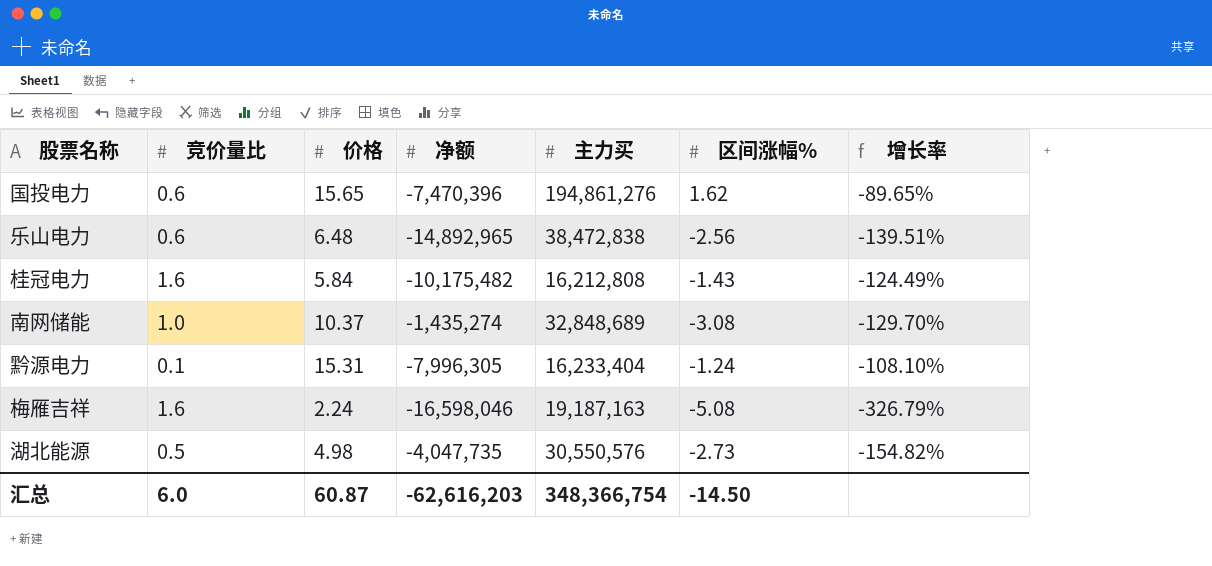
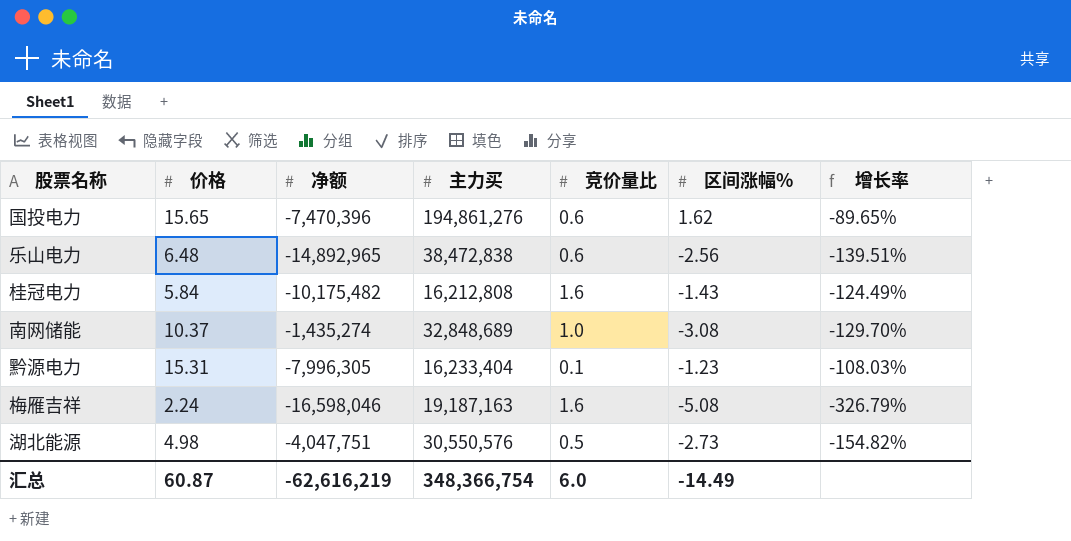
column 竞价量比 | position: 2 -> 5
黔源电力 | 区间涨幅%: -1.24 -> -1.23
黔源电力 | 增长率: -108.10% -> -108.03%
湖北能源 | 净额: -4,047,735 -> -4,047,751
汇总 | 净额: -62,616,203 -> -62,616,219
汇总 | 区间涨幅%: -14.50 -> -14.49

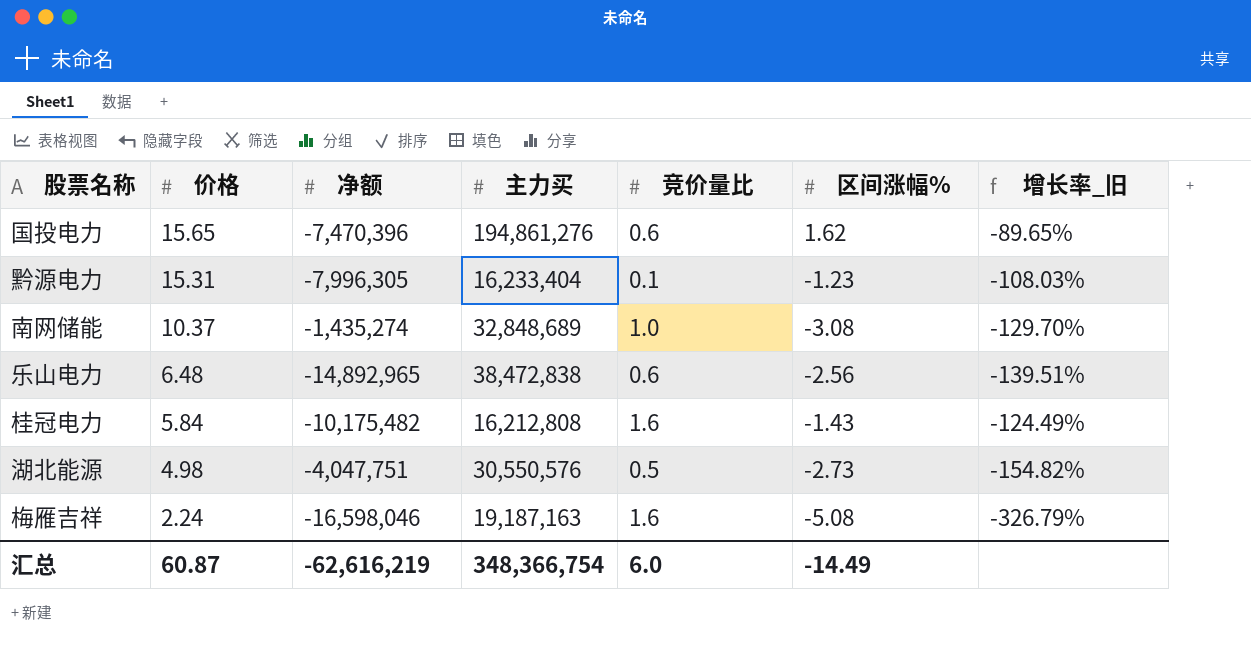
row order: none -> 价格 descending
column name: 增长率 -> 增长率_旧

